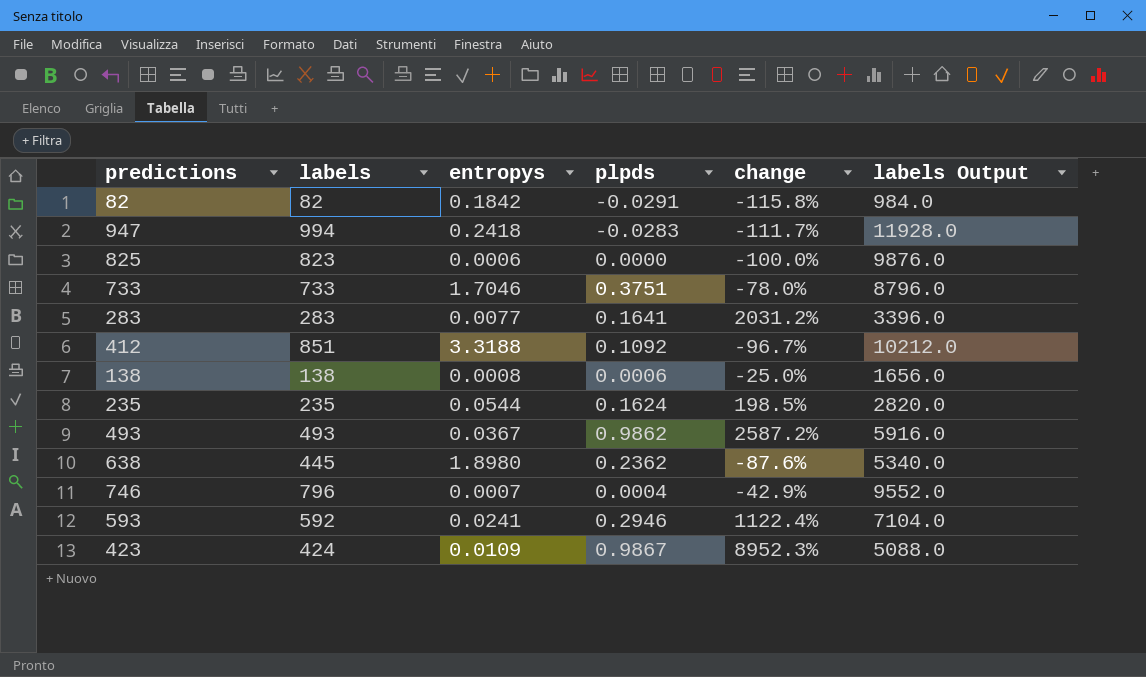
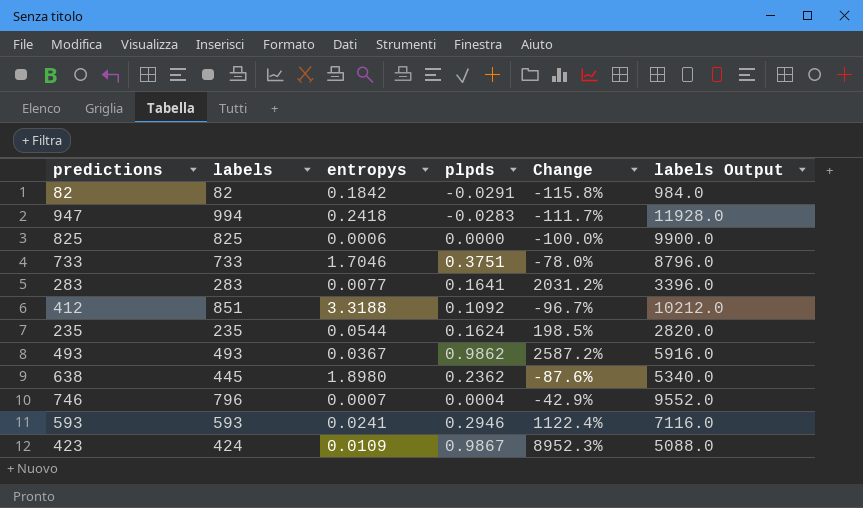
column name: change -> Change
row 138: 138 | 0.0008 | 0.0006 | -25.0% | 1656.0 -> none
825 | labels: 823 -> 825
825 | labels Output: 9876.0 -> 9900.0
593 | labels: 592 -> 593
593 | labels Output: 7104.0 -> 7116.0

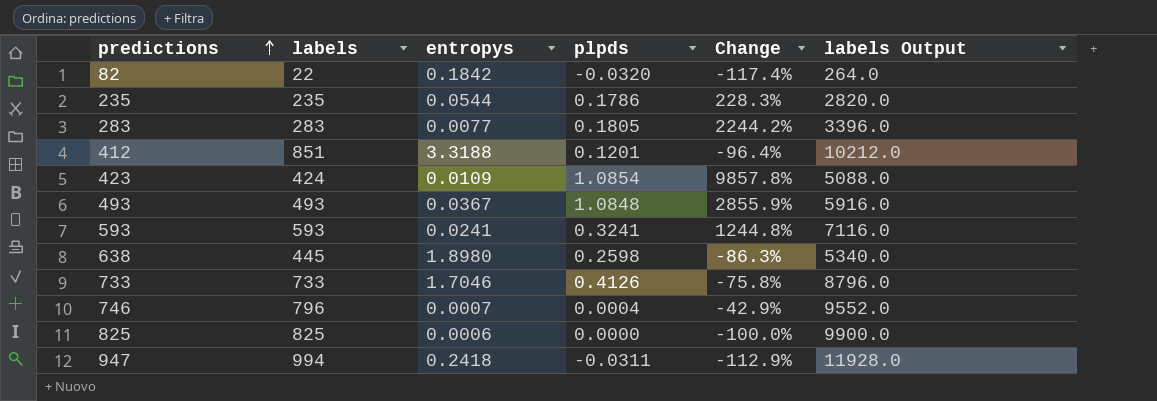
row order: none -> predictions ascending
82 | labels: 82 -> 22
82 | plpds: -0.0291 -> -0.0320
82 | Change: -115.8% -> -117.4%
82 | labels Output: 984.0 -> 264.0
235 | plpds: 0.1624 -> 0.1786
235 | Change: 198.5% -> 228.3%
283 | plpds: 0.1641 -> 0.1805
283 | Change: 2031.2% -> 2244.2%
412 | plpds: 0.1092 -> 0.1201
412 | Change: -96.7% -> -96.4%
423 | plpds: 0.9867 -> 1.0854
423 | Change: 8952.3% -> 9857.8%
493 | plpds: 0.9862 -> 1.0848
493 | Change: 2587.2% -> 2855.9%
593 | plpds: 0.2946 -> 0.3241
593 | Change: 1122.4% -> 1244.8%
638 | plpds: 0.2362 -> 0.2598
638 | Change: -87.6% -> -86.3%
733 | plpds: 0.3751 -> 0.4126
733 | Change: -78.0% -> -75.8%
947 | plpds: -0.0283 -> -0.0311
947 | Change: -111.7% -> -112.9%

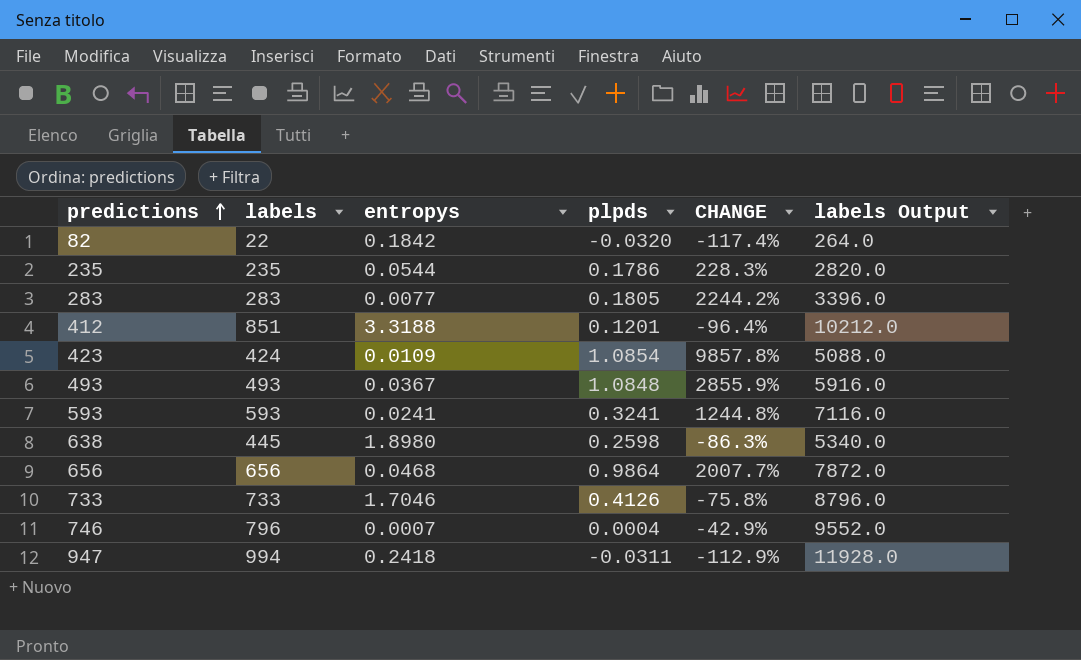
column name: Change -> CHANGE
row 825: 825 | 0.0006 | 0.0000 | -100.0% | 9900.0 -> none
row 656: none -> 656 | 0.0468 | 0.9864 | 2007.7% | 7872.0

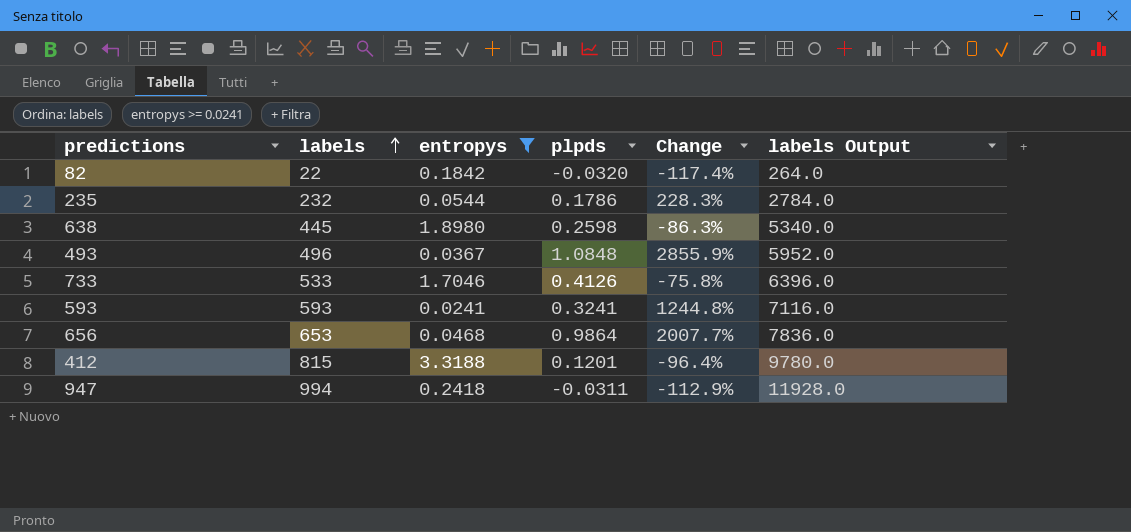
filter: none -> entropys >= 0.0241
row order: predictions ascending -> labels ascending
column name: CHANGE -> Change
235 | labels: 235 -> 232
235 | labels Output: 2820.0 -> 2784.0
493 | labels: 493 -> 496
493 | labels Output: 5916.0 -> 5952.0
733 | labels: 733 -> 533
733 | labels Output: 8796.0 -> 6396.0
656 | labels: 656 -> 653
656 | labels Output: 7872.0 -> 7836.0
412 | labels: 851 -> 815
412 | labels Output: 10212.0 -> 9780.0

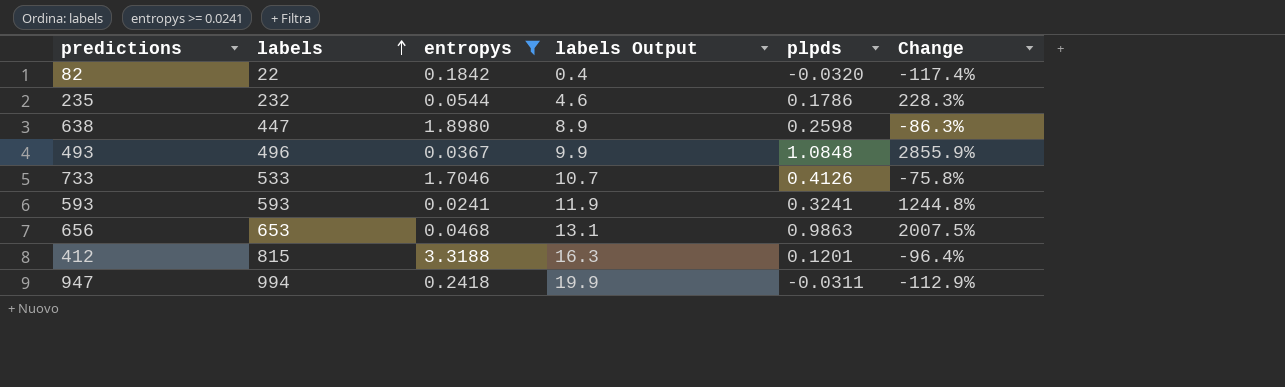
column labels Output | formula: [labels] * 12 -> [labels] * 0.02
column labels Output | position: 6 -> 4
638 | labels: 445 -> 447
656 | plpds: 0.9864 -> 0.9863
656 | Change: 2007.7% -> 2007.5%

